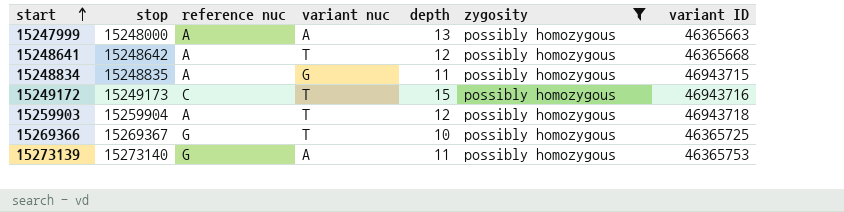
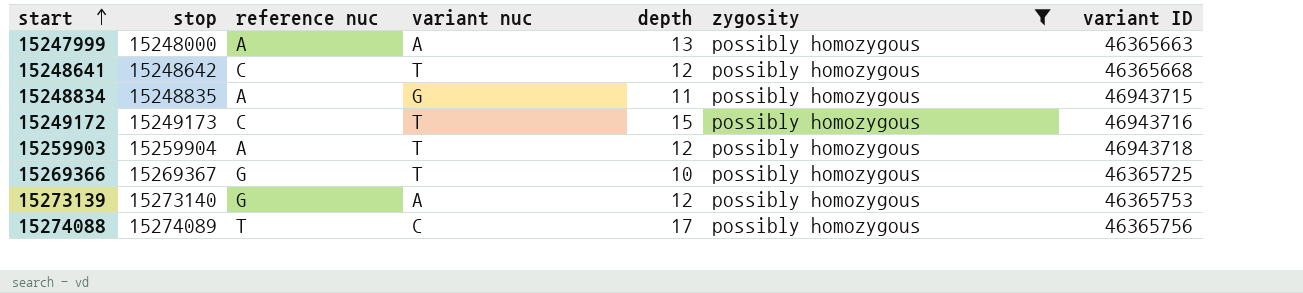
15248641 | reference nuc: A -> C
15273139 | depth: 11 -> 12
row 15274088: none -> 15274089 | T | C | 17 | possibly homozygous | 46365756

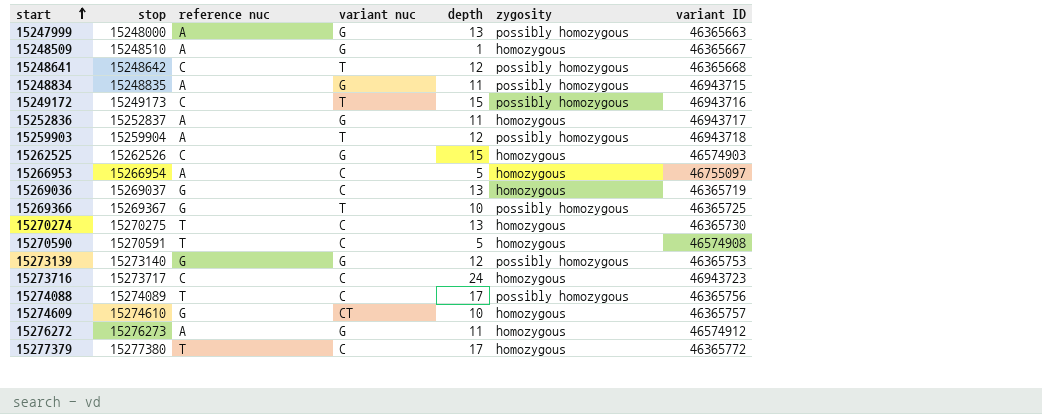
filter: zygosity = possibly homozygous -> none
15247999 | variant nuc: A -> G
15273139 | variant nuc: A -> G

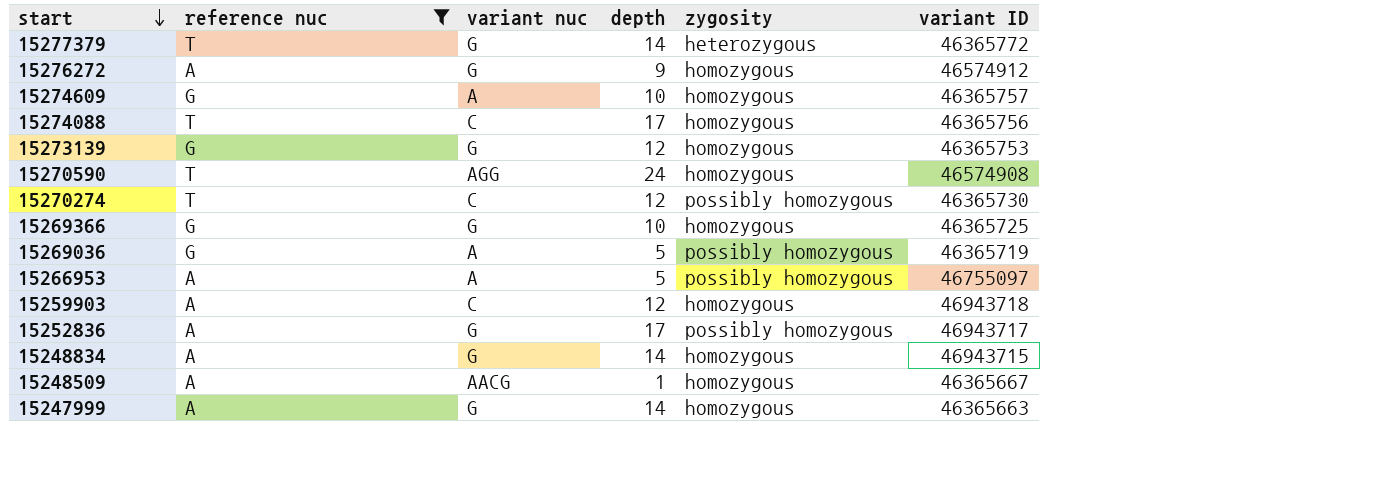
filter: none -> reference nuc != C
row order: start ascending -> start descending
column stop | position: 2 -> none
15277379 | variant nuc: C -> G
15277379 | depth: 17 -> 14
15277379 | zygosity: homozygous -> heterozygous
15276272 | depth: 11 -> 9
15274609 | variant nuc: CT -> A
15274088 | zygosity: possibly homozygous -> homozygous
15273139 | zygosity: possibly homozygous -> homozygous
15270590 | variant nuc: C -> AGG
15270590 | depth: 5 -> 24
15270274 | depth: 13 -> 12
15270274 | zygosity: homozygous -> possibly homozygous
15269366 | variant nuc: T -> G
15269366 | zygosity: possibly homozygous -> homozygous
15269036 | variant nuc: C -> A
15269036 | depth: 13 -> 5
15269036 | zygosity: homozygous -> possibly homozygous
15266953 | variant nuc: C -> A
15266953 | zygosity: homozygous -> possibly homozygous
15259903 | variant nuc: T -> C
15259903 | zygosity: possibly homozygous -> homozygous
15252836 | depth: 11 -> 17
15252836 | zygosity: homozygous -> possibly homozygous
15248834 | depth: 11 -> 14
15248834 | zygosity: possibly homozygous -> homozygous
15248509 | variant nuc: G -> AACG
15247999 | depth: 13 -> 14
15247999 | zygosity: possibly homozygous -> homozygous

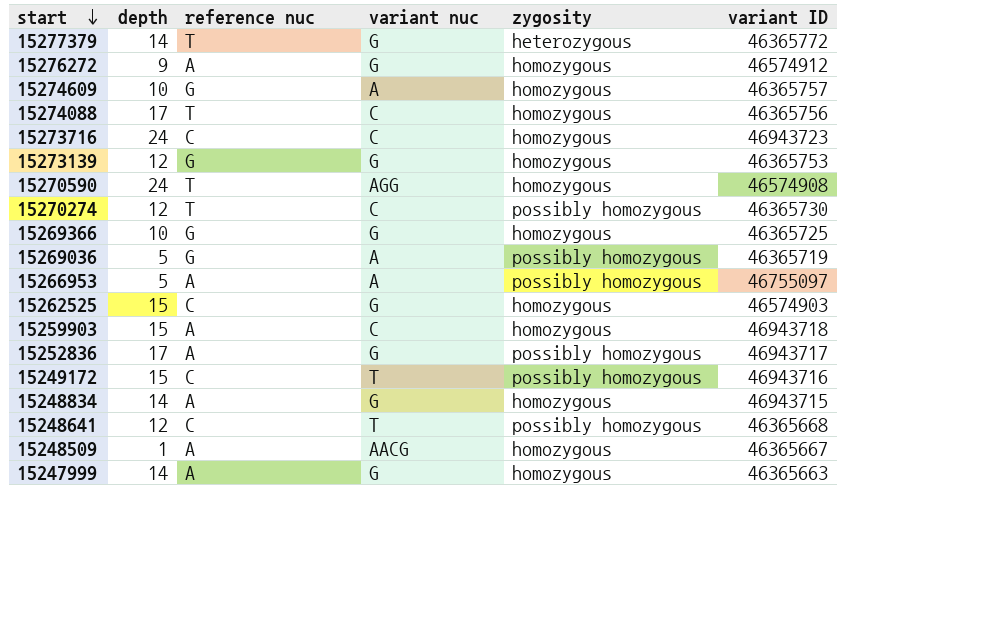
filter: reference nuc != C -> none
column depth | position: 4 -> 2
15259903 | depth: 12 -> 15

